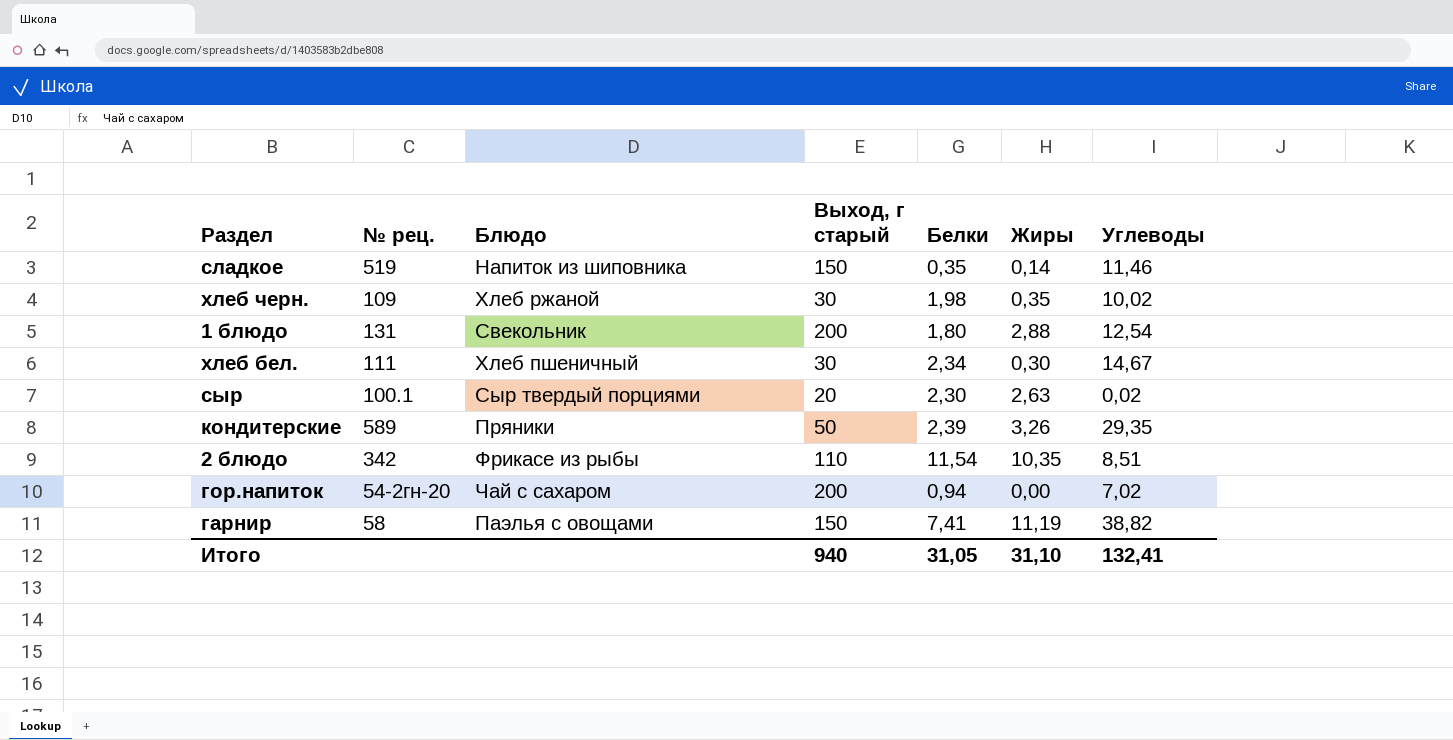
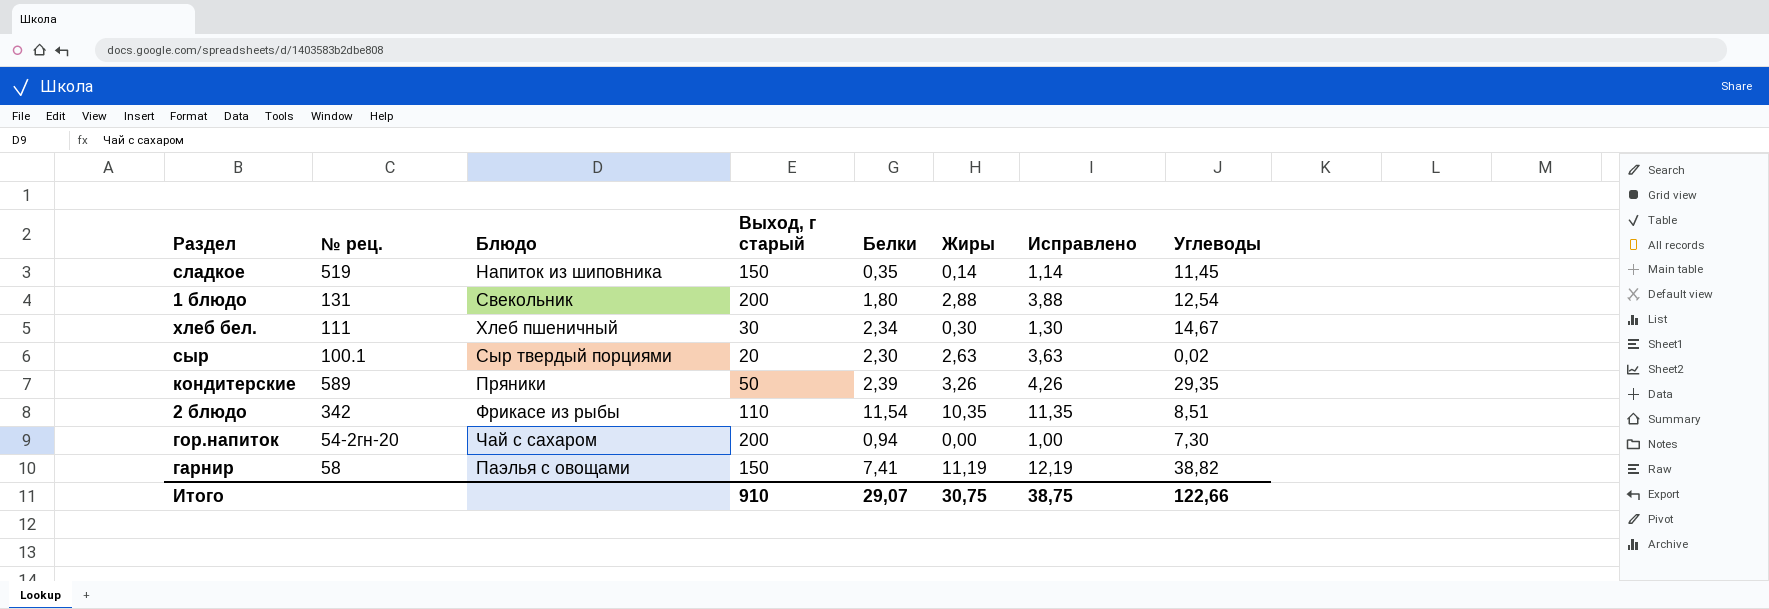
column Исправлено | formula: none -> [Жиры] + 1
row хлеб черн.: 109 | Хлеб ржаной | 30 | 1,98 | 0,35 | 10,02 -> none
сладкое | Углеводы: 11,46 -> 11,45
гор.напиток | Углеводы: 7,02 -> 7,30
Итого | Выход, г старый: 940 -> 910
Итого | Белки: 31,05 -> 29,07
Итого | Жиры: 31,10 -> 30,75
Итого | Углеводы: 132,41 -> 122,66

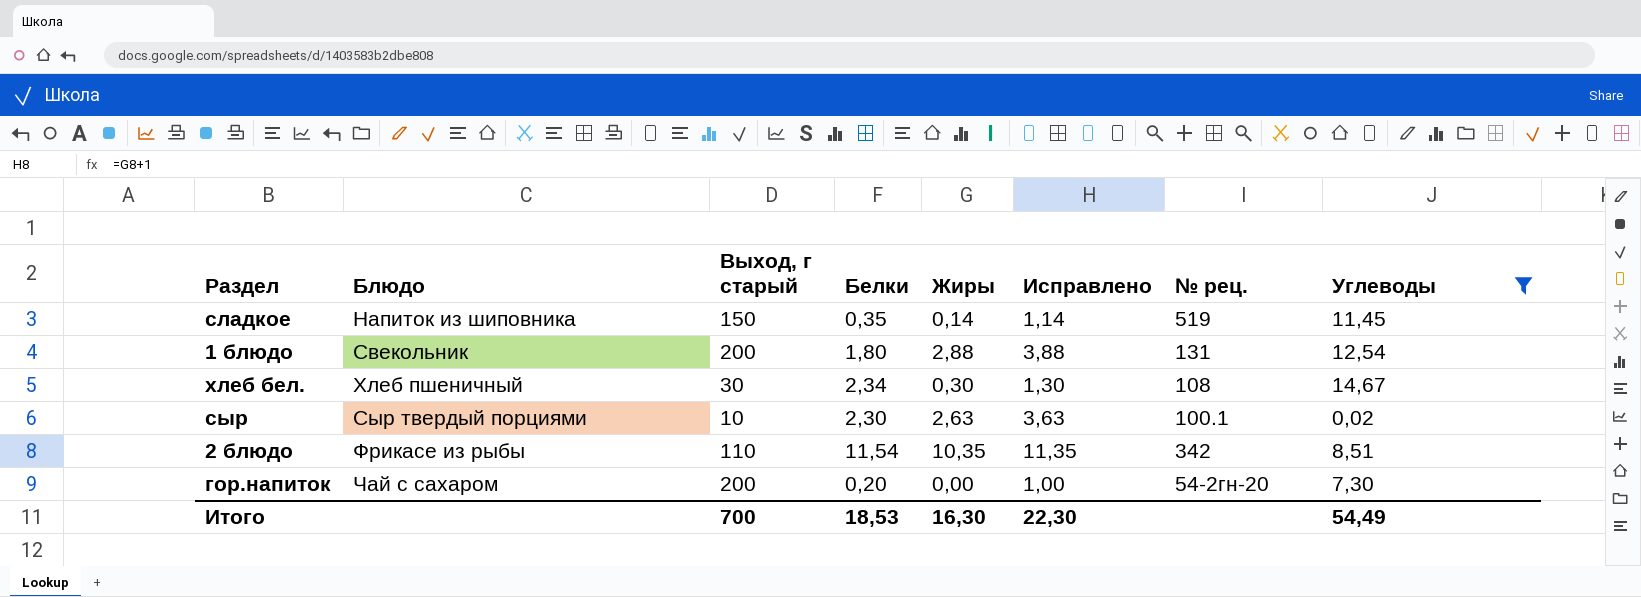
filter: none -> Углеводы <= 14,67
column № рец. | position: 2 -> 7
хлеб бел. | № рец.: 111 -> 108
сыр | Выход, г старый: 20 -> 10
гор.напиток | Белки: 0,94 -> 0,20
Итого | Выход, г старый: 910 -> 700
Итого | Белки: 29,07 -> 18,53
Итого | Жиры: 30,75 -> 16,30
Итого | Исправлено: 38,75 -> 22,30
Итого | Углеводы: 122,66 -> 54,49

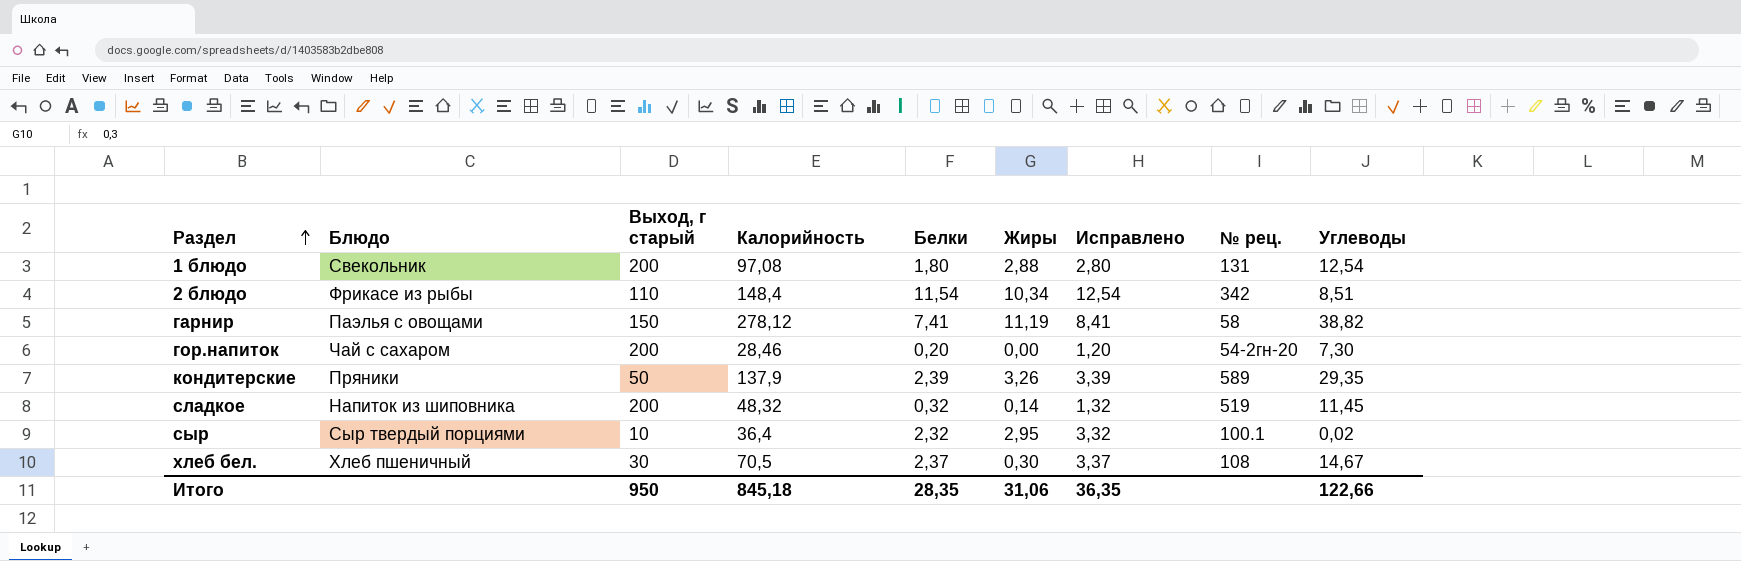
filter: Углеводы <= 14,67 -> none
row order: none -> Раздел ascending
column Калорийность | position: none -> 4
column Исправлено | formula: [Жиры] + 1 -> [Белки] + 1
2 блюдо | Жиры: 10,35 -> 10,34
сладкое | Выход, г старый: 150 -> 200
сладкое | Белки: 0,35 -> 0,32
сыр | Белки: 2,30 -> 2,32
сыр | Жиры: 2,63 -> 2,95
хлеб бел. | Белки: 2,34 -> 2,37
Итого | Выход, г старый: 700 -> 950
Итого | Белки: 18,53 -> 28,35
Итого | Жиры: 16,30 -> 31,06
Итого | Исправлено: 22,30 -> 36,35
Итого | Углеводы: 54,49 -> 122,66

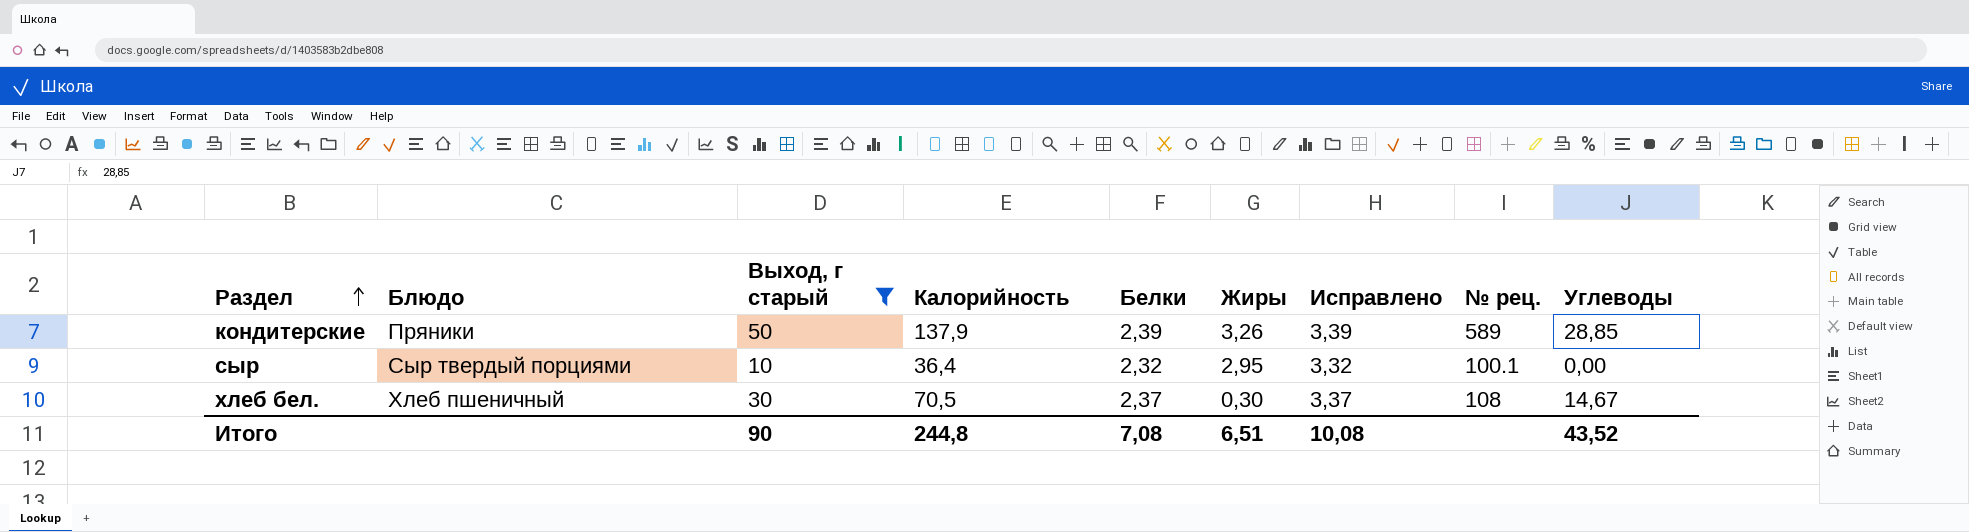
filter: none -> Выход, г старый <= 50
кондитерские | Углеводы: 29,35 -> 28,85
сыр | Углеводы: 0,02 -> 0,00
Итого | Выход, г старый: 950 -> 90
Итого | Калорийность: 845,18 -> 244,8
Итого | Белки: 28,35 -> 7,08
Итого | Жиры: 31,06 -> 6,51
Итого | Исправлено: 36,35 -> 10,08
Итого | Углеводы: 122,66 -> 43,52

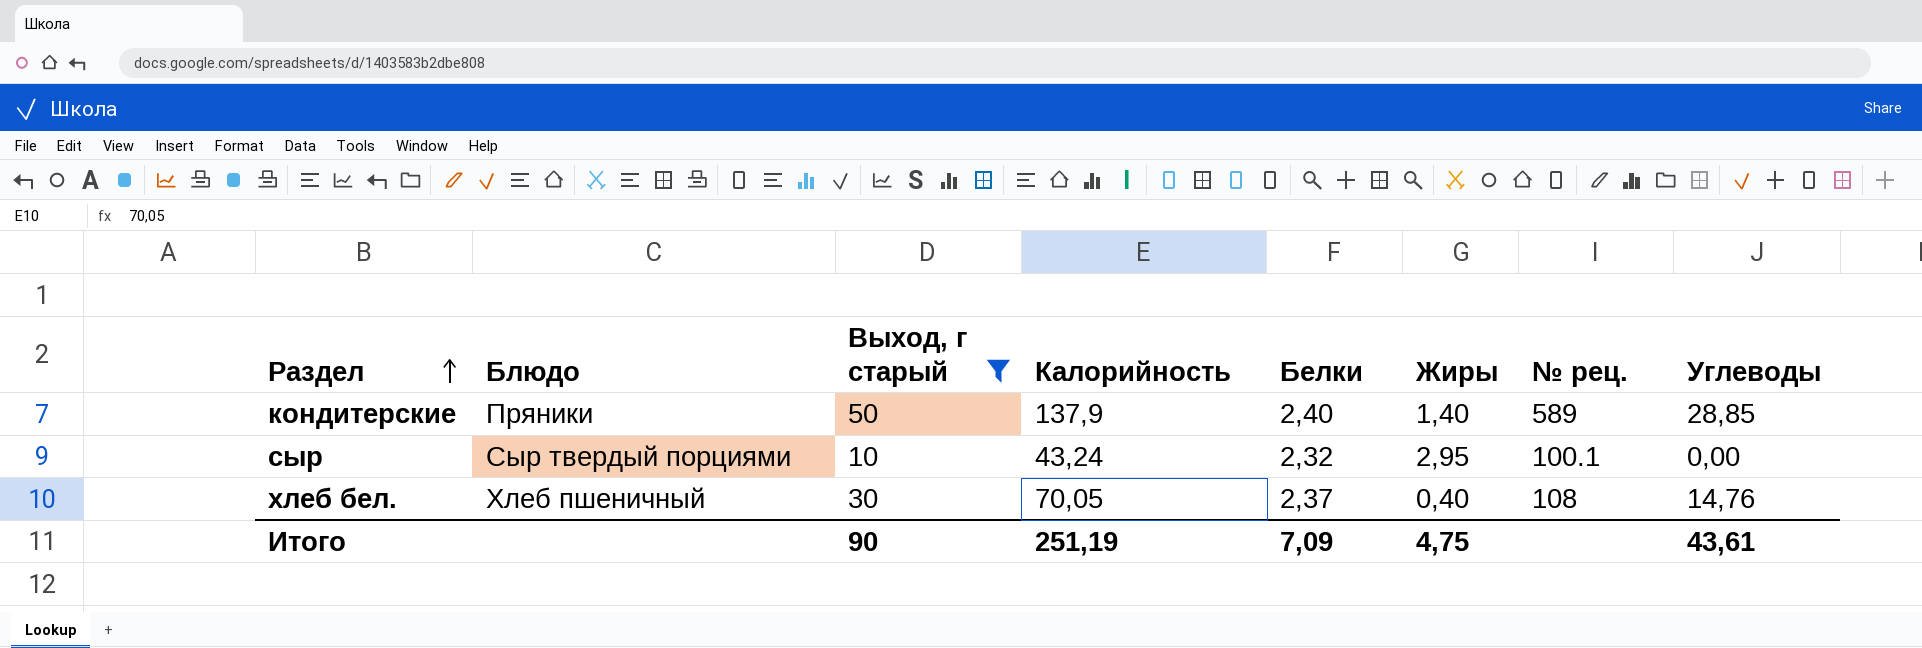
column Исправлено | formula: [Белки] + 1 -> none
кондитерские | Белки: 2,39 -> 2,40
кондитерские | Жиры: 3,26 -> 1,40
сыр | Калорийность: 36,4 -> 43,24
хлеб бел. | Калорийность: 70,5 -> 70,05
хлеб бел. | Жиры: 0,30 -> 0,40
хлеб бел. | Углеводы: 14,67 -> 14,76
Итого | Калорийность: 244,8 -> 251,19
Итого | Белки: 7,08 -> 7,09
Итого | Жиры: 6,51 -> 4,75
Итого | Углеводы: 43,52 -> 43,61

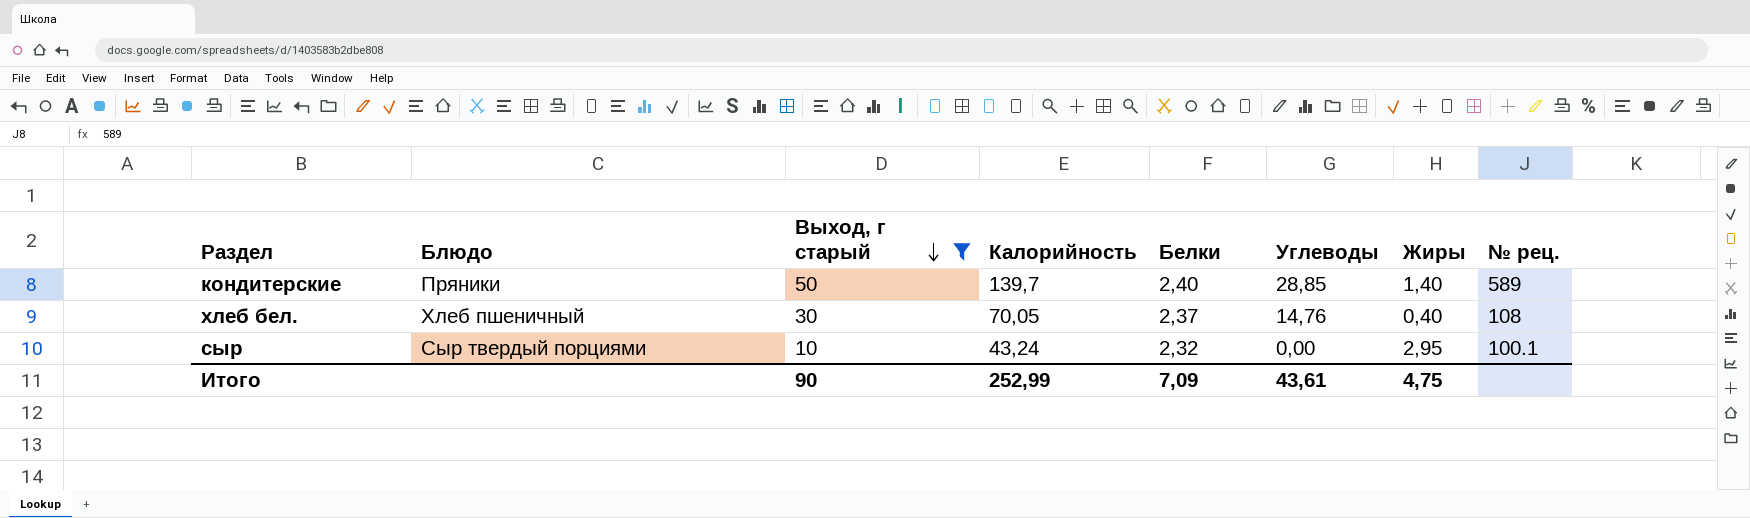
row order: Раздел ascending -> Выход, г старый descending
column Углеводы | position: 8 -> 6
кондитерские | Калорийность: 137,9 -> 139,7
Итого | Калорийность: 251,19 -> 252,99

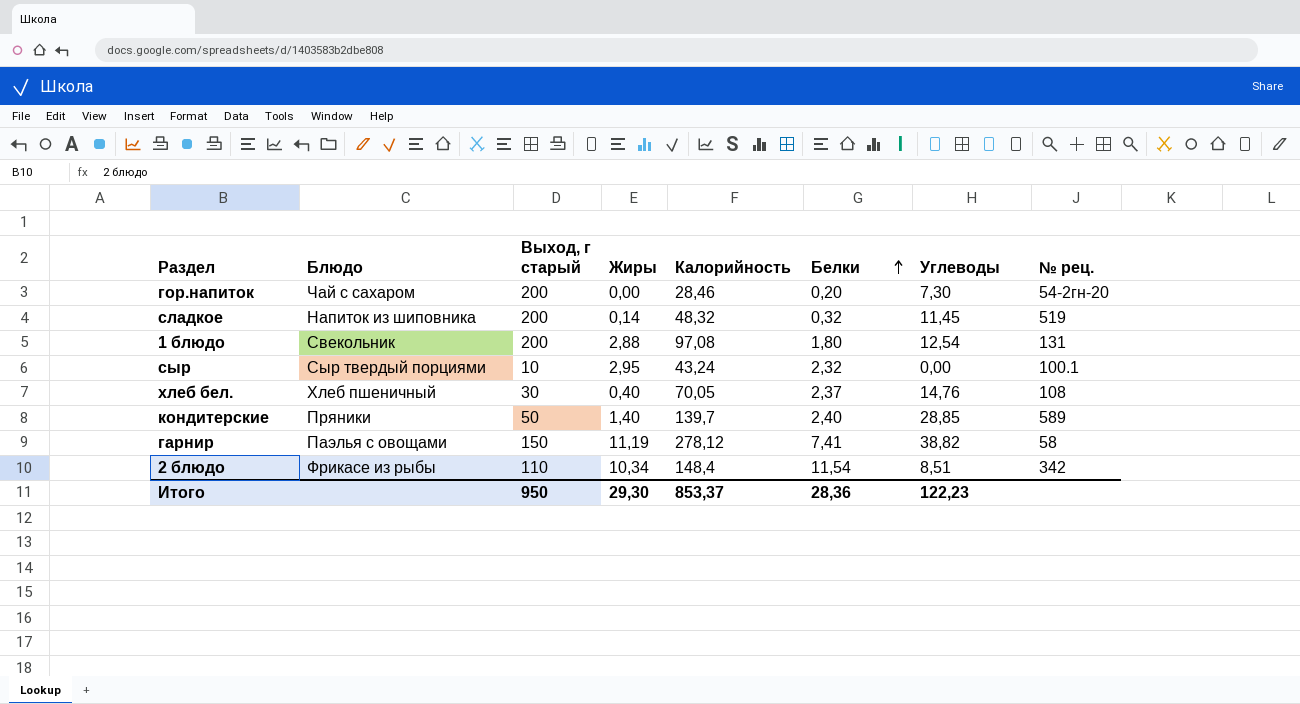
filter: Выход, г старый <= 50 -> none
row order: Выход, г старый descending -> Белки ascending
column Жиры | position: 7 -> 4
Итого | Выход, г старый: 90 -> 950
Итого | Жиры: 4,75 -> 29,30
Итого | Калорийность: 252,99 -> 853,37
Итого | Белки: 7,09 -> 28,36
Итого | Углеводы: 43,61 -> 122,23

